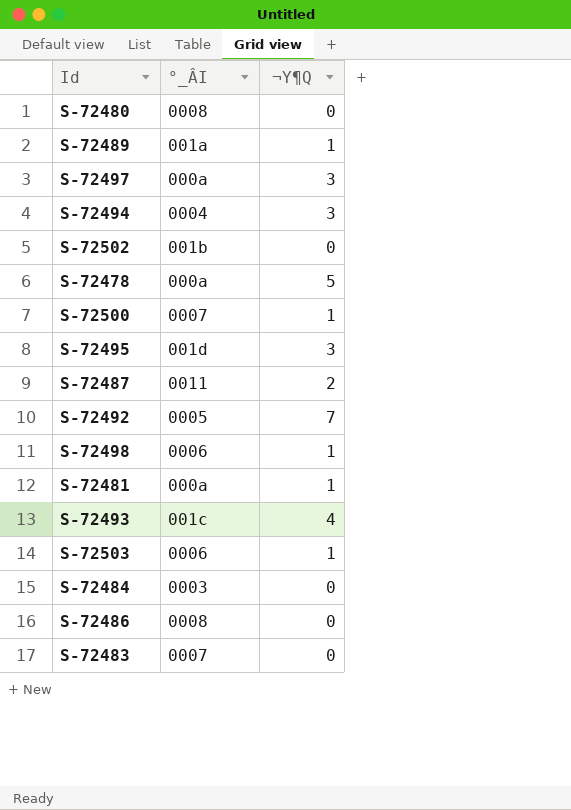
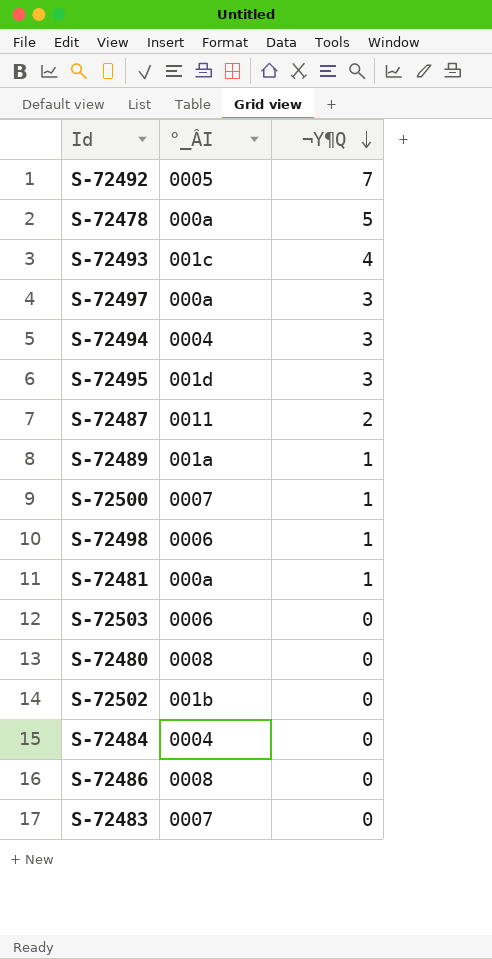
row order: none -> ¬Y¶Q descending
S-72503 | ¬Y¶Q: 1 -> 0
S-72484 | °_ÂI: 0003 -> 0004

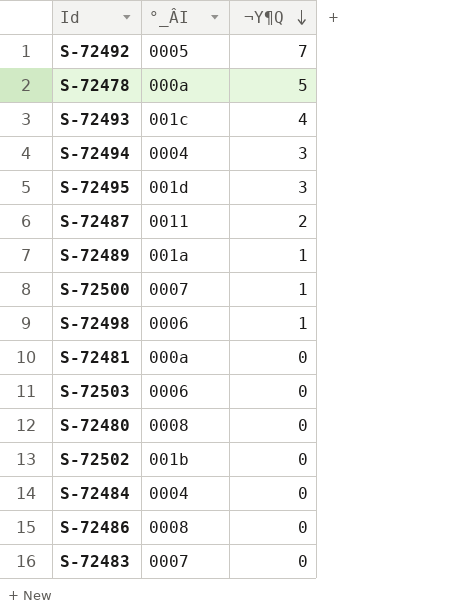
row S-72497: 000a | 3 -> none
S-72481 | ¬Y¶Q: 1 -> 0

